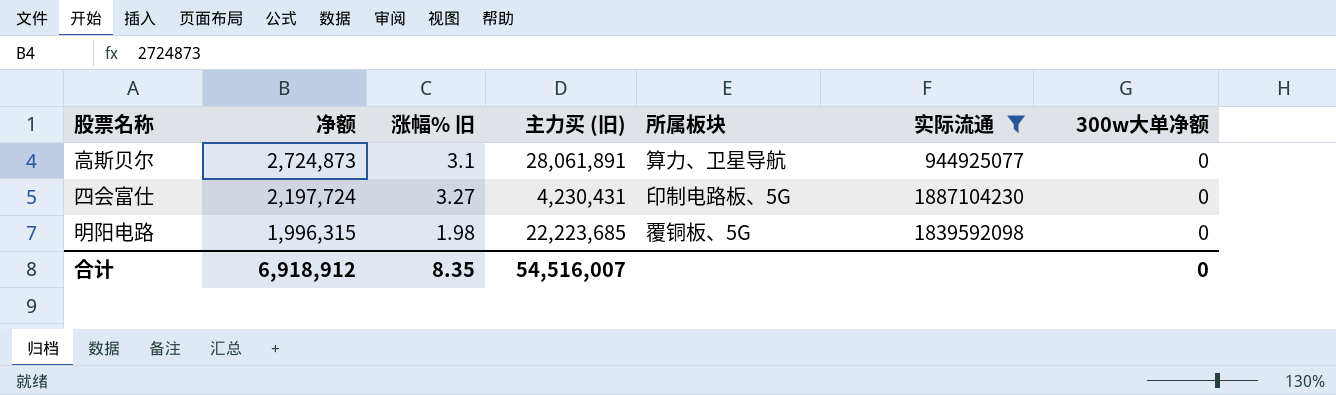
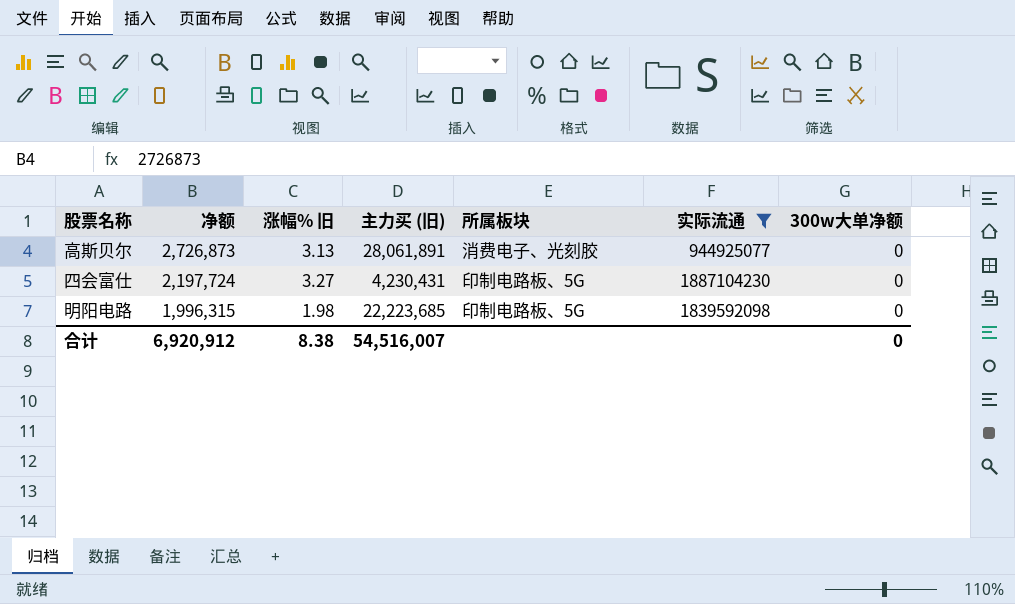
高斯贝尔 | 净额: 2,724,873 -> 2,726,873
高斯贝尔 | 涨幅% 旧: 3.1 -> 3.13
高斯贝尔 | 所属板块: 算力、卫星导航 -> 消费电子、光刻胶
明阳电路 | 所属板块: 覆铜板、5G -> 印制电路板、5G
合计 | 净额: 6,918,912 -> 6,920,912
合计 | 涨幅% 旧: 8.35 -> 8.38

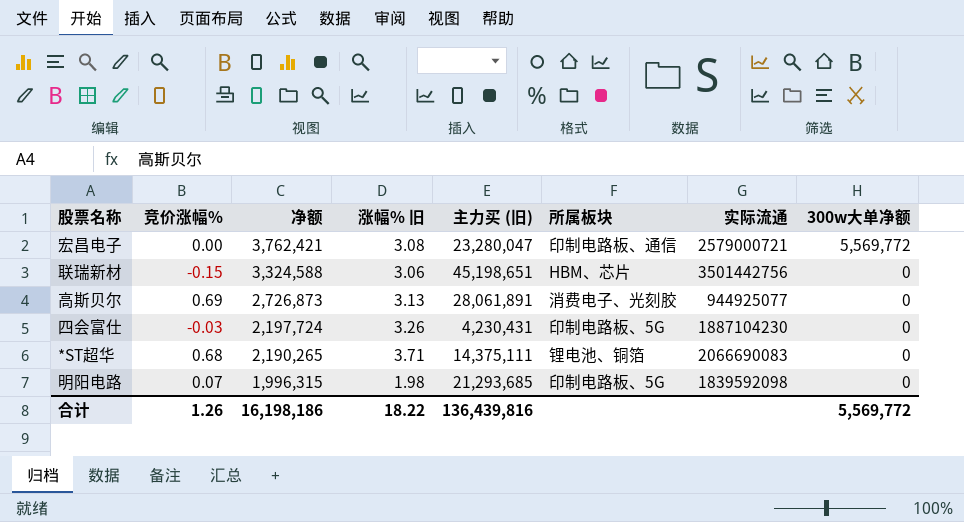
filter: 实际流通 <= 1887104230 -> none
column 竞价涨幅% | position: none -> 2
四会富仕 | 涨幅% 旧: 3.27 -> 3.26
明阳电路 | 主力买 (旧): 22,223,685 -> 21,293,685
合计 | 净额: 6,920,912 -> 16,198,186
合计 | 涨幅% 旧: 8.38 -> 18.22
合计 | 主力买 (旧): 54,516,007 -> 136,439,816
合计 | 300w大单净额: 0 -> 5,569,772

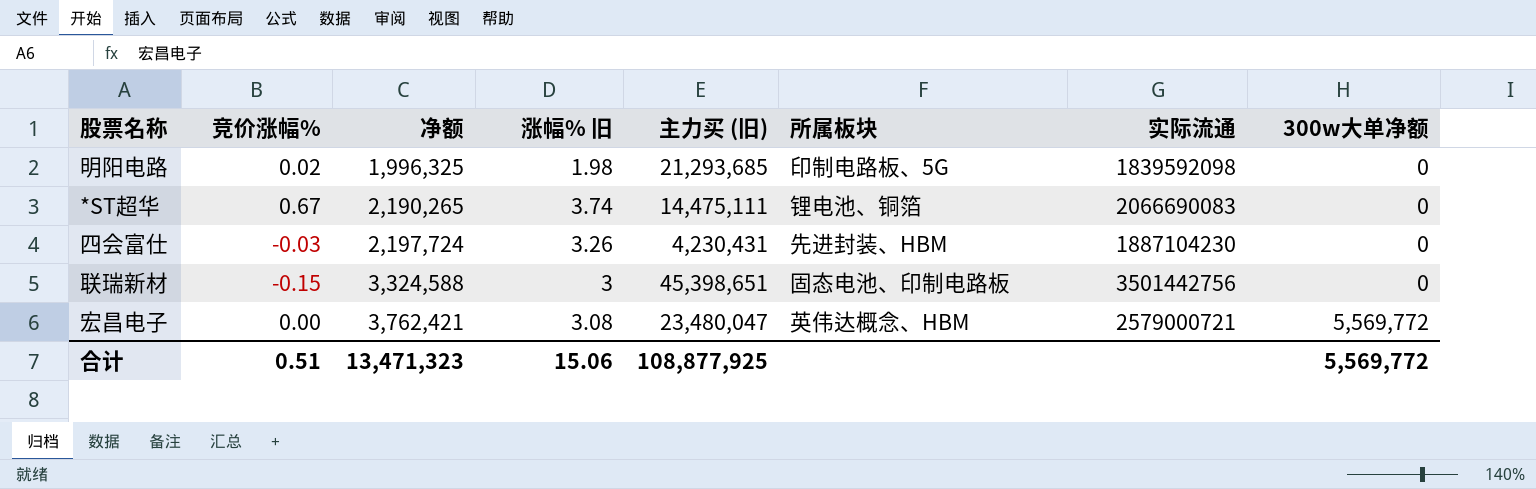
row order: 净额 descending -> 净额 ascending
row 高斯贝尔: 0.69 | 2,726,873 | 3.13 | 28,061,891 | 消费电子、光刻胶 | 944925077 | 0 -> none
明阳电路 | 竞价涨幅%: 0.07 -> 0.02
明阳电路 | 净额: 1,996,315 -> 1,996,325
*ST超华 | 竞价涨幅%: 0.68 -> 0.67
*ST超华 | 涨幅% 旧: 3.71 -> 3.74
*ST超华 | 主力买 (旧): 14,375,111 -> 14,475,111
四会富仕 | 所属板块: 印制电路板、5G -> 先进封装、HBM
联瑞新材 | 涨幅% 旧: 3.06 -> 3
联瑞新材 | 主力买 (旧): 45,198,651 -> 45,398,651
联瑞新材 | 所属板块: HBM、芯片 -> 固态电池、印制电路板
宏昌电子 | 主力买 (旧): 23,280,047 -> 23,480,047
宏昌电子 | 所属板块: 印制电路板、通信 -> 英伟达概念、HBM
合计 | 竞价涨幅%: 1.26 -> 0.51
合计 | 净额: 16,198,186 -> 13,471,323
合计 | 涨幅% 旧: 18.22 -> 15.06
合计 | 主力买 (旧): 136,439,816 -> 108,877,925

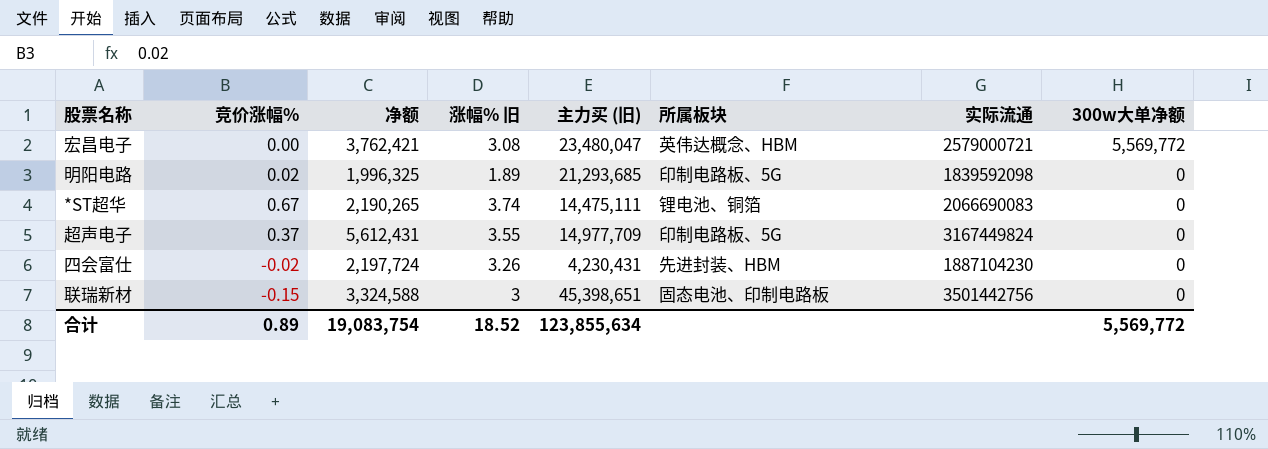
row order: 净额 ascending -> 300w大单净额 descending
明阳电路 | 涨幅% 旧: 1.98 -> 1.89
row 超声电子: none -> 0.37 | 5,612,431 | 3.55 | 14,977,709 | 印制电路板、5G | 3167449824 | 0
四会富仕 | 竞价涨幅%: -0.03 -> -0.02
合计 | 竞价涨幅%: 0.51 -> 0.89
合计 | 净额: 13,471,323 -> 19,083,754
合计 | 涨幅% 旧: 15.06 -> 18.52
合计 | 主力买 (旧): 108,877,925 -> 123,855,634

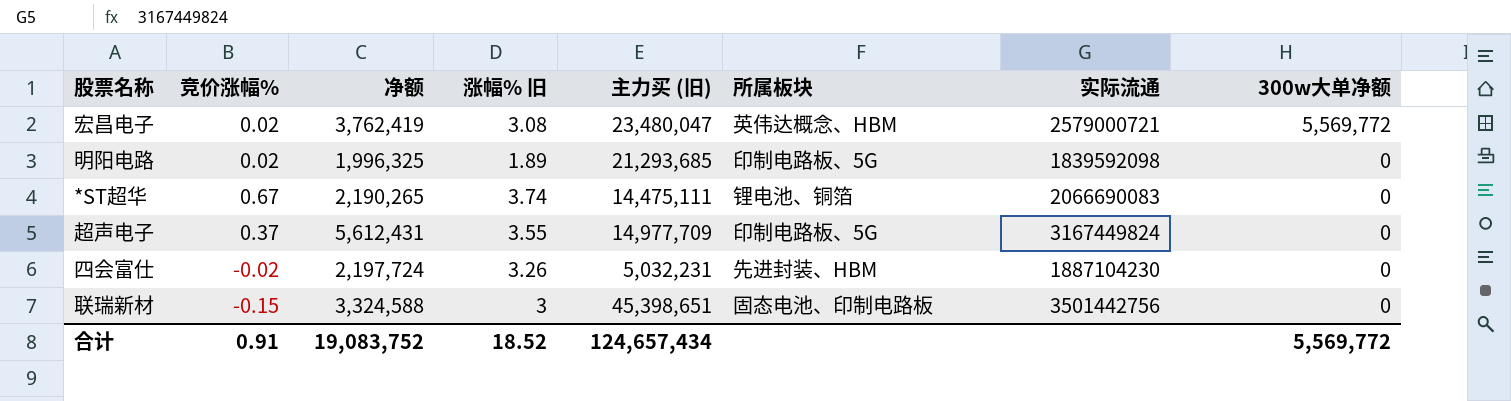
宏昌电子 | 竞价涨幅%: 0.00 -> 0.02
宏昌电子 | 净额: 3,762,421 -> 3,762,419
四会富仕 | 主力买 (旧): 4,230,431 -> 5,032,231
合计 | 竞价涨幅%: 0.89 -> 0.91
合计 | 净额: 19,083,754 -> 19,083,752
合计 | 主力买 (旧): 123,855,634 -> 124,657,434

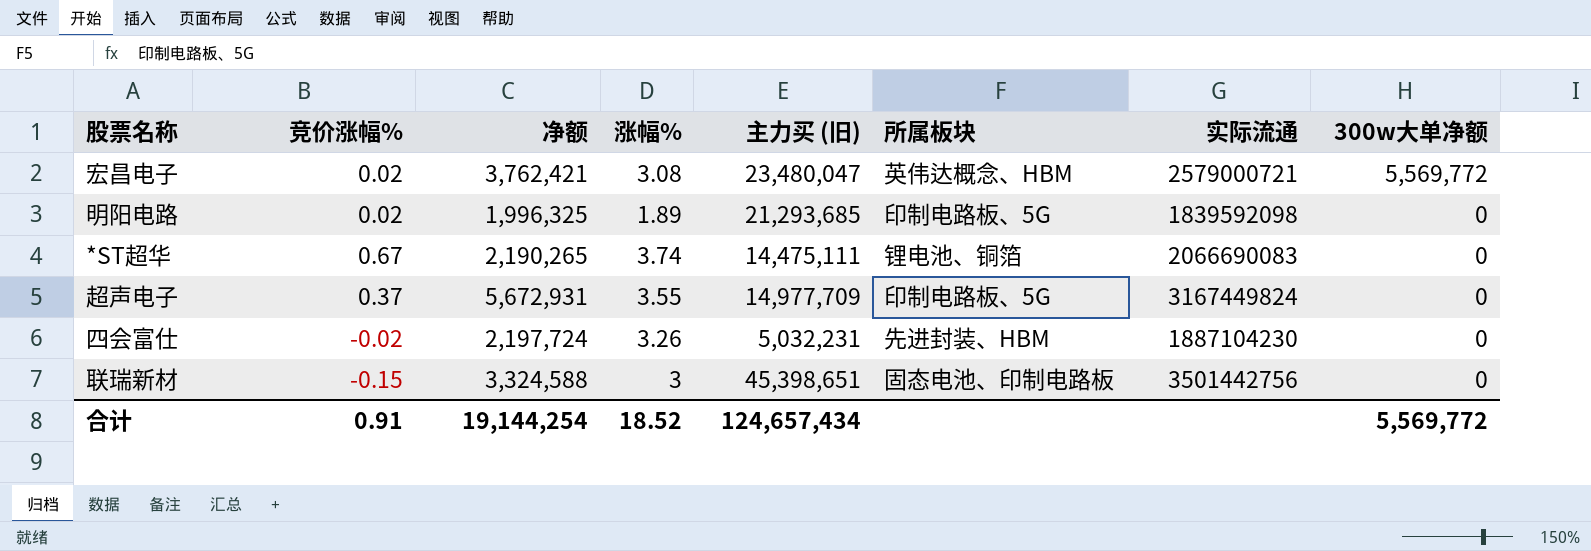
column name: 涨幅% 旧 -> 涨幅%
宏昌电子 | 净额: 3,762,419 -> 3,762,421
超声电子 | 净额: 5,612,431 -> 5,672,931
合计 | 净额: 19,083,752 -> 19,144,254

